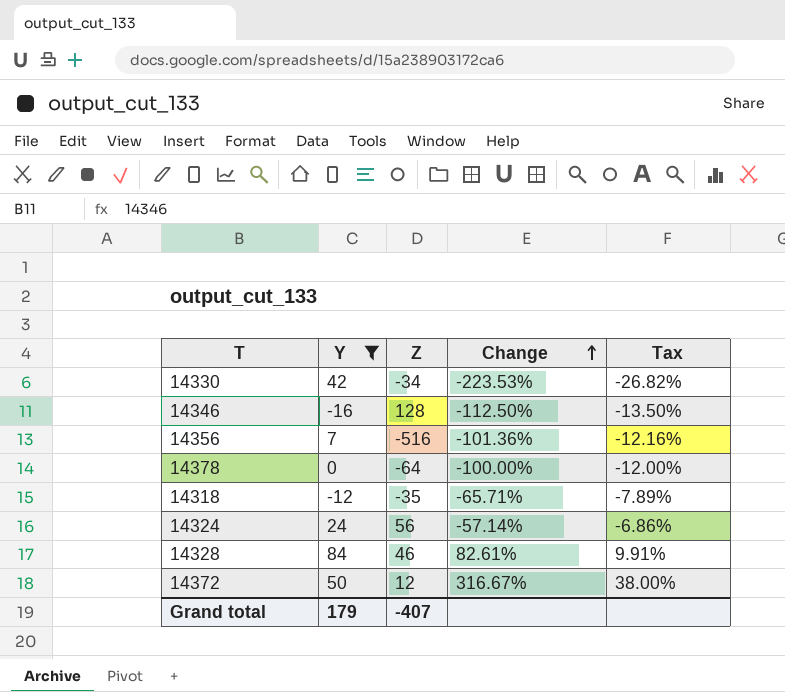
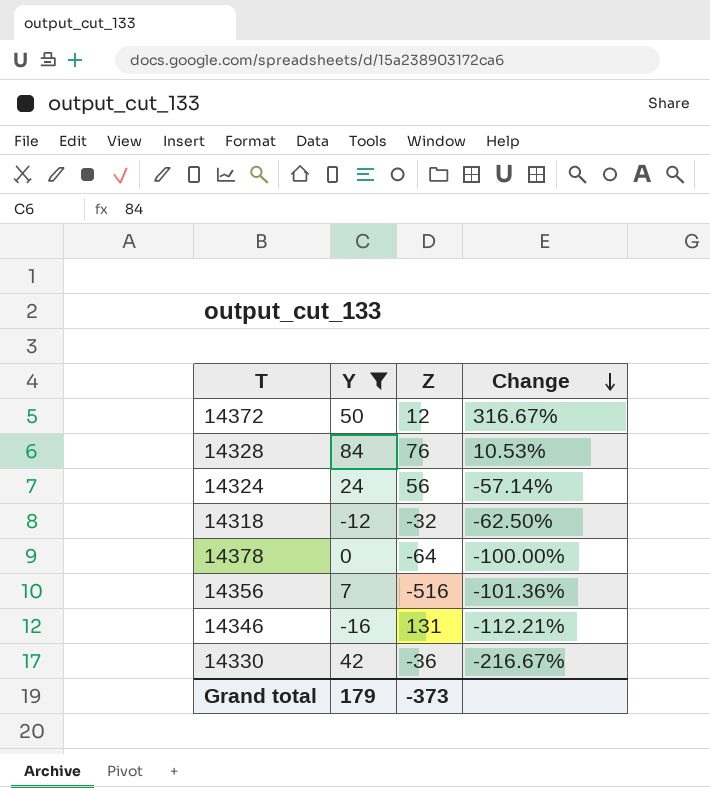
row order: Change ascending -> Change descending
column Tax | formula: [Change] * 0.12 -> none
14328 | Z: 46 -> 76
14328 | Change: 82.61% -> 10.53%
14318 | Z: -35 -> -32
14318 | Change: -65.71% -> -62.50%
14346 | Z: 128 -> 131
14346 | Change: -112.50% -> -112.21%
14330 | Z: -34 -> -36
14330 | Change: -223.53% -> -216.67%
Grand total | Z: -407 -> -373

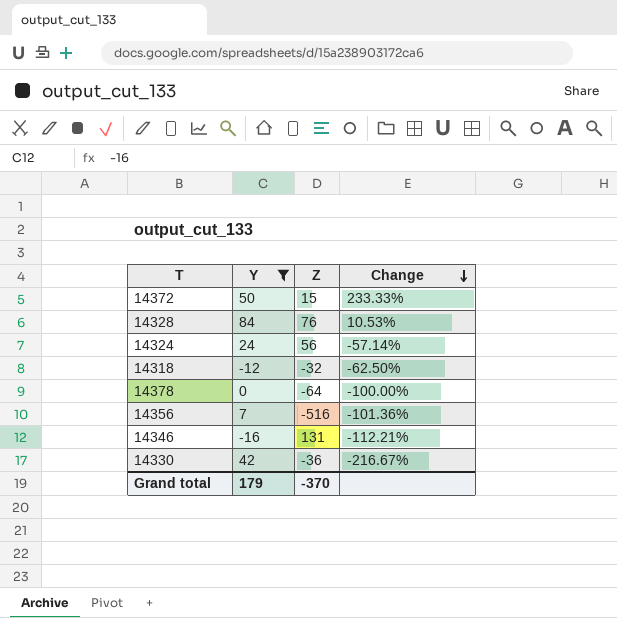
14372 | Z: 12 -> 15
14372 | Change: 316.67% -> 233.33%
Grand total | Z: -373 -> -370

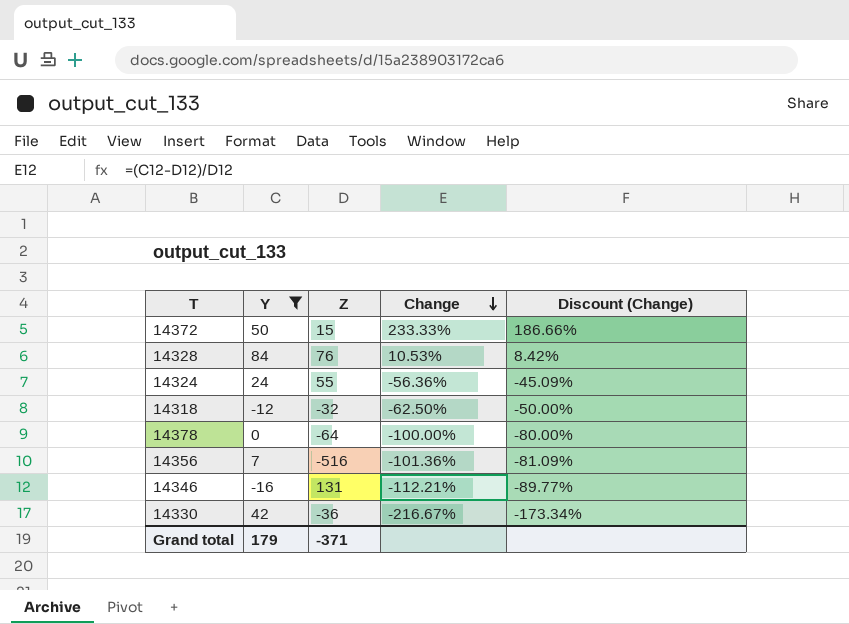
column Discount (Change) | formula: none -> [Change] * 0.8
14324 | Z: 56 -> 55
14324 | Change: -57.14% -> -56.36%
Grand total | Z: -370 -> -371

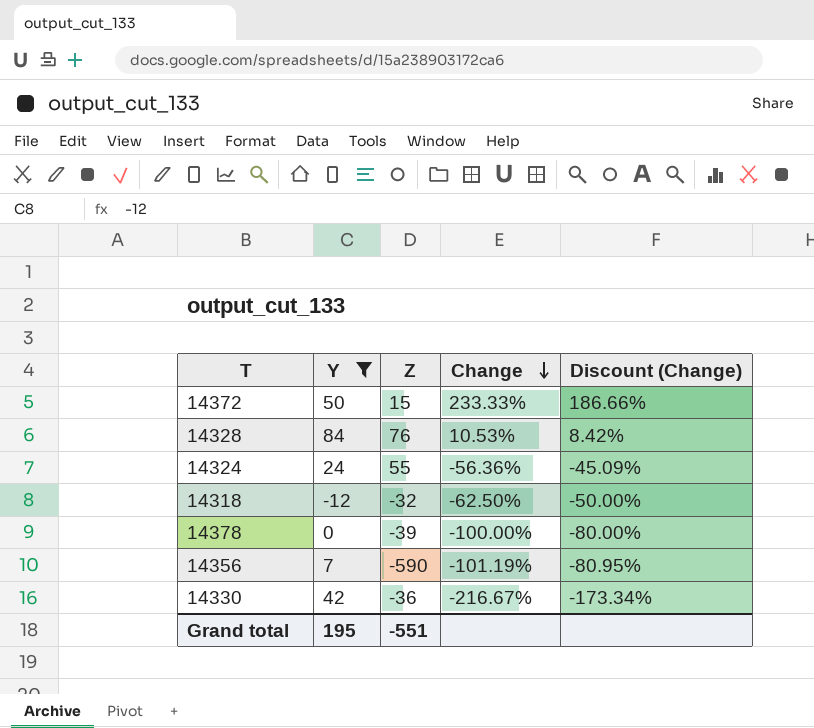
row 14346: -16 | 131 | -112.21% | -89.77% -> none
14378 | Z: -64 -> -39
14356 | Z: -516 -> -590
14356 | Change: -101.36% -> -101.19%
14356 | Discount (Change): -81.09% -> -80.95%
Grand total | Y: 179 -> 195
Grand total | Z: -371 -> -551

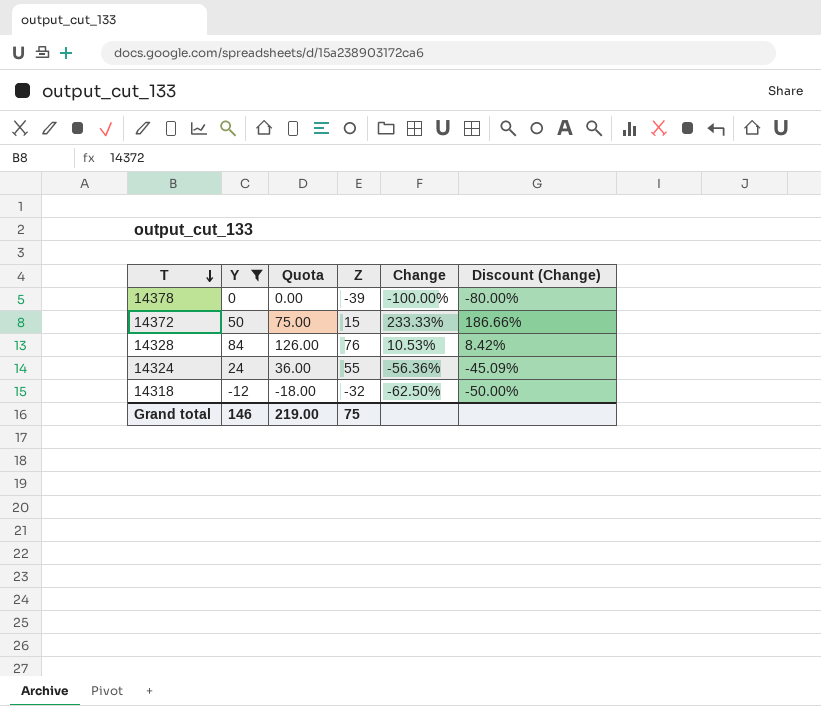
row order: Change descending -> T descending
column Quota | formula: none -> [Y] * 1.5
row 14356: 7 | -590 | -101.19% | -80.95% -> none
row 14330: 42 | -36 | -216.67% | -173.34% -> none
Grand total | Y: 195 -> 146
Grand total | Z: -551 -> 75

